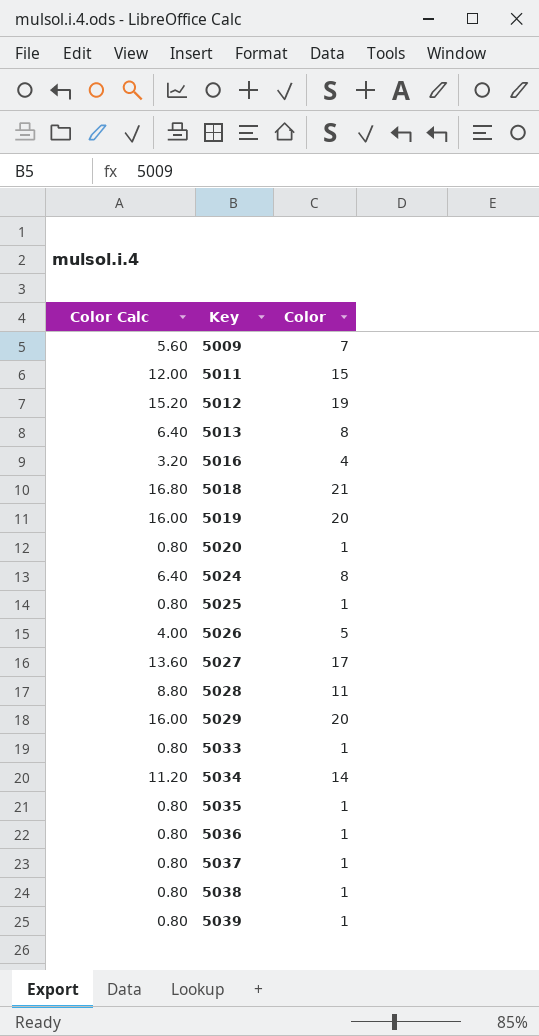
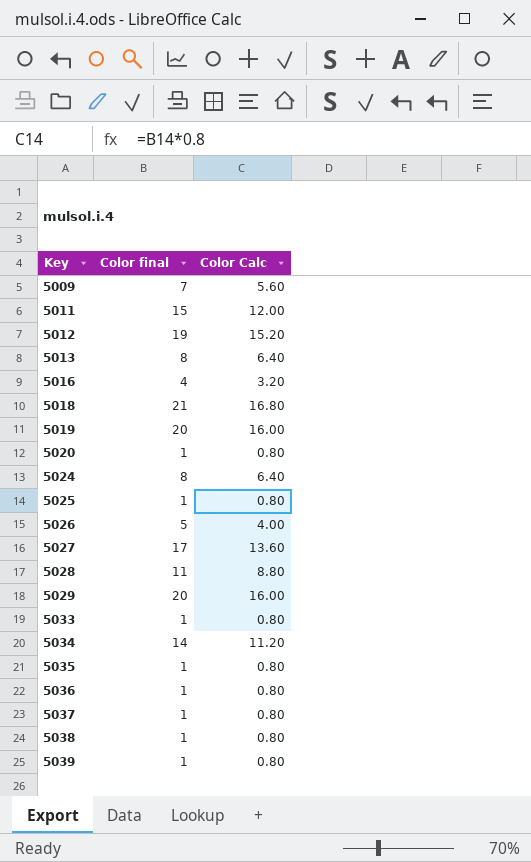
column name: Color -> Color final
column Color Calc | position: 1 -> 3

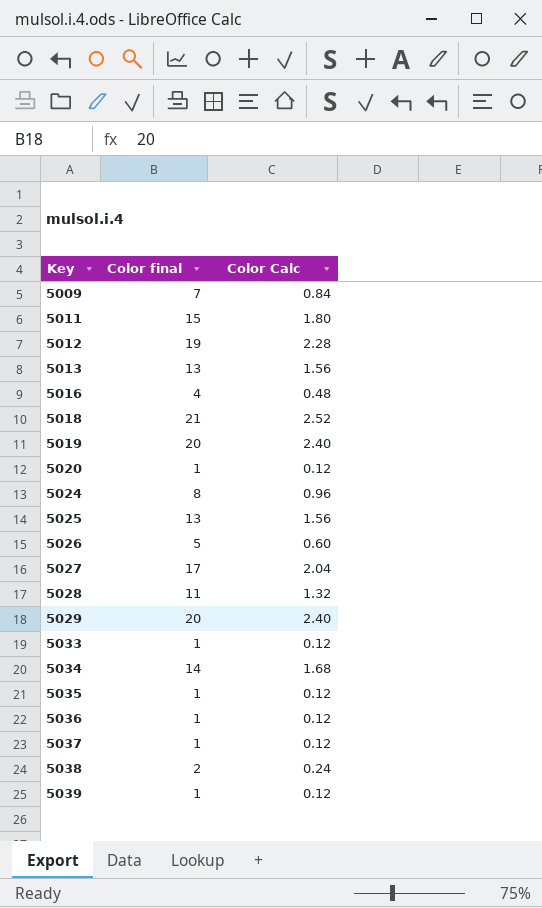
column Color Calc | formula: [Color final] * 0.8 -> [Color final] * 0.12
5013 | Color final: 8 -> 13
5025 | Color final: 1 -> 13
5038 | Color final: 1 -> 2

